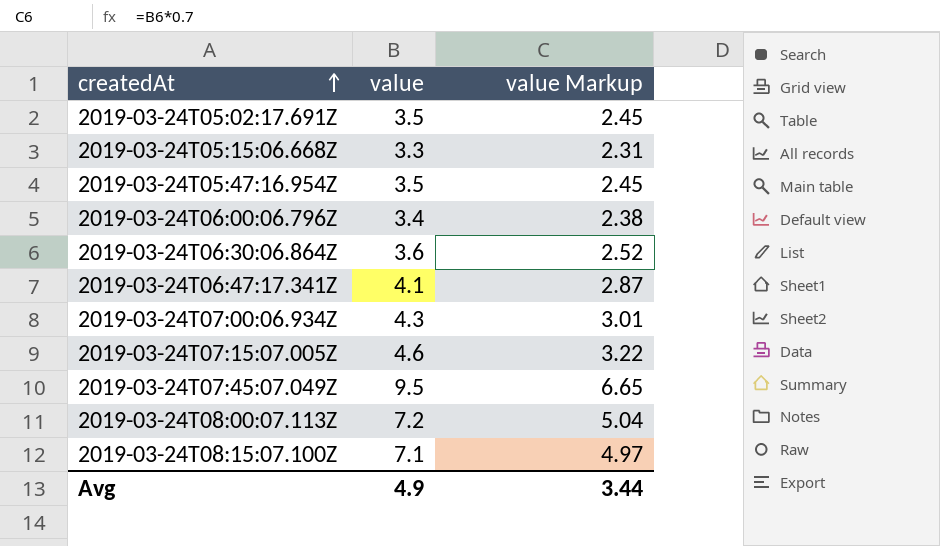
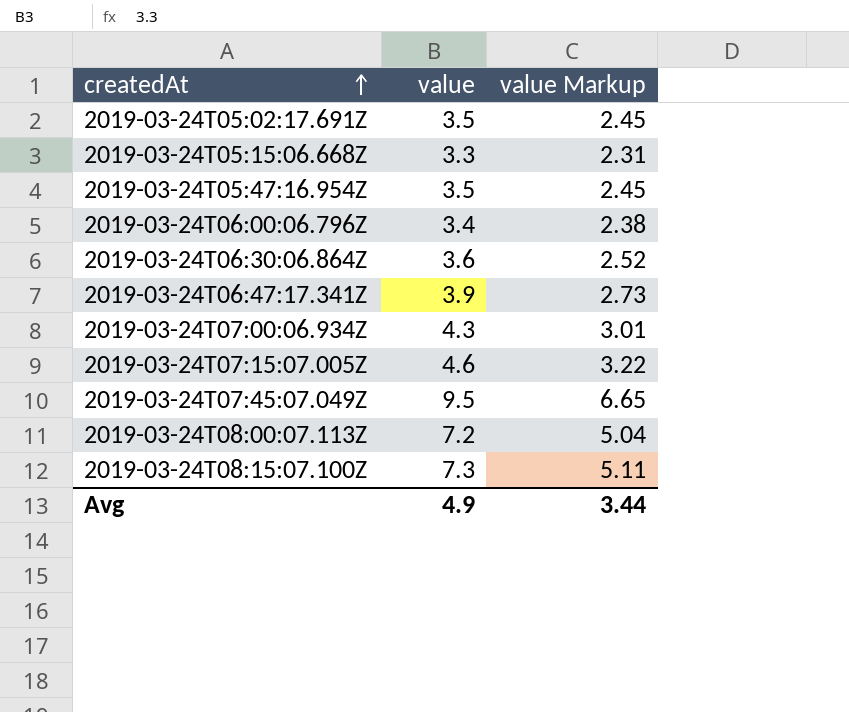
2019-03-24T06:47:17.341Z | value: 4.1 -> 3.9
2019-03-24T06:47:17.341Z | value Markup: 2.87 -> 2.73
2019-03-24T08:15:07.100Z | value: 7.1 -> 7.3
2019-03-24T08:15:07.100Z | value Markup: 4.97 -> 5.11

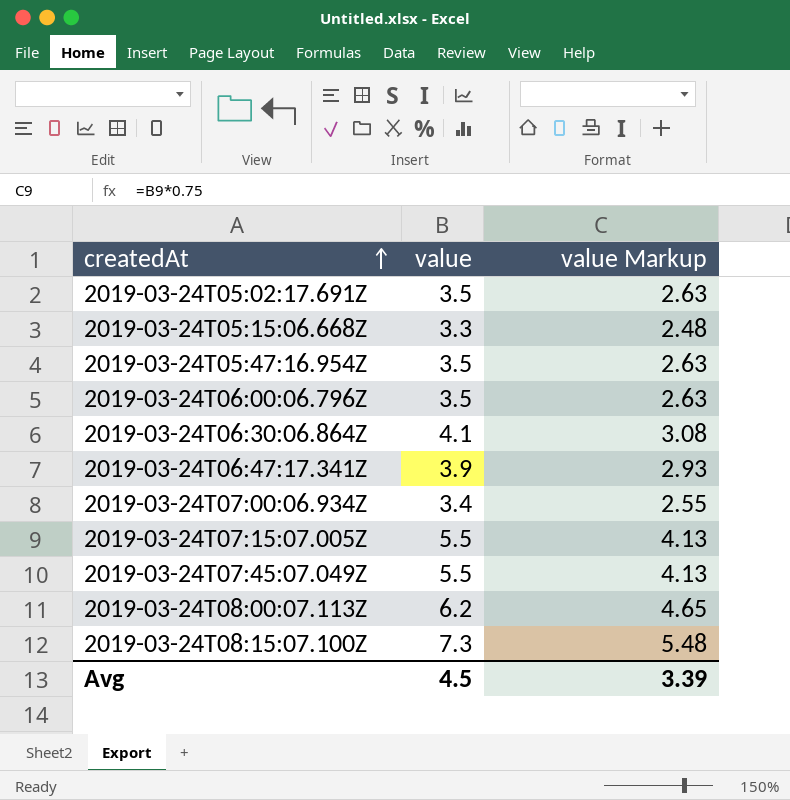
column value Markup | formula: [value] * 0.7 -> [value] * 0.75
2019-03-24T06:00:06.796Z | value: 3.4 -> 3.5
2019-03-24T06:30:06.864Z | value: 3.6 -> 4.1
2019-03-24T07:00:06.934Z | value: 4.3 -> 3.4
2019-03-24T07:15:07.005Z | value: 4.6 -> 5.5
2019-03-24T07:45:07.049Z | value: 9.5 -> 5.5
2019-03-24T08:00:07.113Z | value: 7.2 -> 6.2
Avg | value: 4.9 -> 4.5
Avg | value Markup: 3.44 -> 3.39

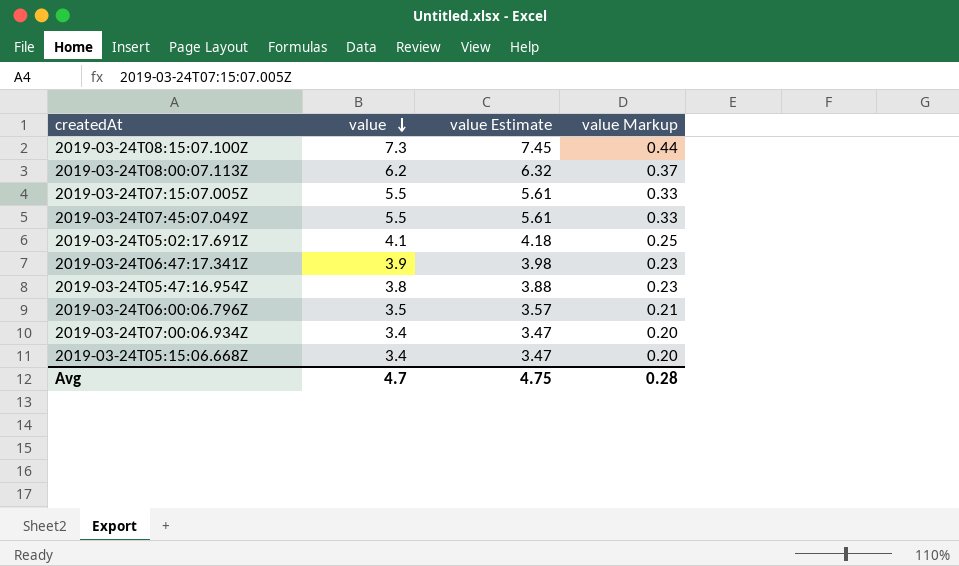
row order: createdAt ascending -> value descending
column value Estimate | formula: none -> [value] * 1.02
column value Markup | formula: [value] * 0.75 -> [value] * 0.06
row 2019-03-24T06:30:06.864Z: 4.1 | 3.08 -> none
2019-03-24T05:02:17.691Z | value: 3.5 -> 4.1
2019-03-24T05:47:16.954Z | value: 3.5 -> 3.8
2019-03-24T05:15:06.668Z | value: 3.3 -> 3.4
Avg | value: 4.5 -> 4.7
Avg | value Markup: 3.39 -> 0.28

